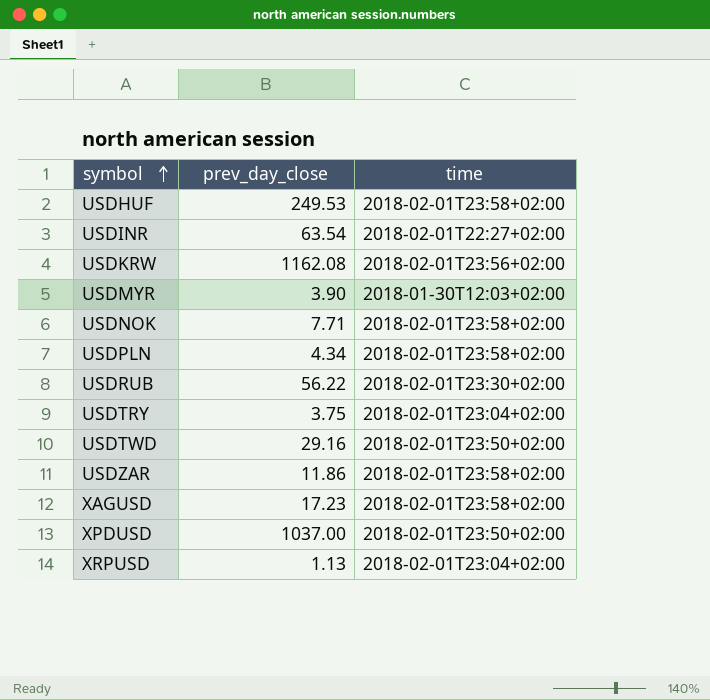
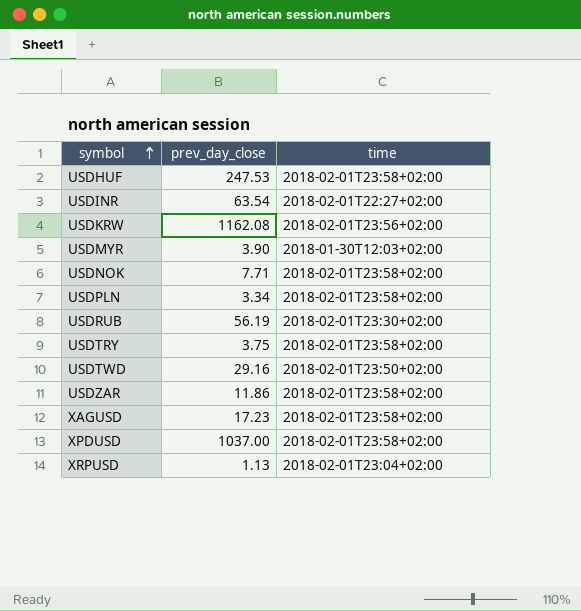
USDHUF | prev_day_close: 249.53 -> 247.53
USDPLN | prev_day_close: 4.34 -> 3.34
USDRUB | prev_day_close: 56.22 -> 56.19
USDTRY | time: 2018-02-01T23:04+02:00 -> 2018-02-01T23:58+02:00
XPDUSD | time: 2018-02-01T23:50+02:00 -> 2018-02-01T23:58+02:00

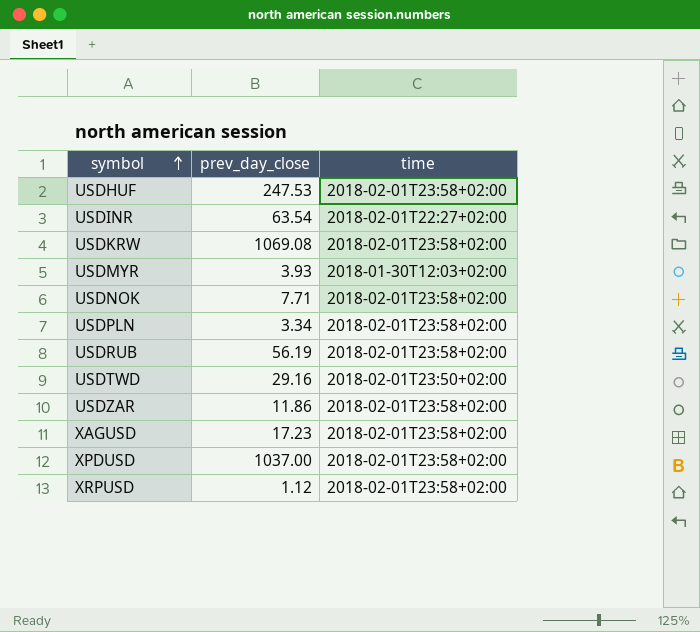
row USDTRY: 3.75 | 2018-02-01T23:58+02:00 -> none
USDKRW | prev_day_close: 1162.08 -> 1069.08
USDKRW | time: 2018-02-01T23:56+02:00 -> 2018-02-01T23:58+02:00
USDMYR | prev_day_close: 3.90 -> 3.93
USDRUB | time: 2018-02-01T23:30+02:00 -> 2018-02-01T23:58+02:00
XRPUSD | prev_day_close: 1.13 -> 1.12
XRPUSD | time: 2018-02-01T23:04+02:00 -> 2018-02-01T23:58+02:00

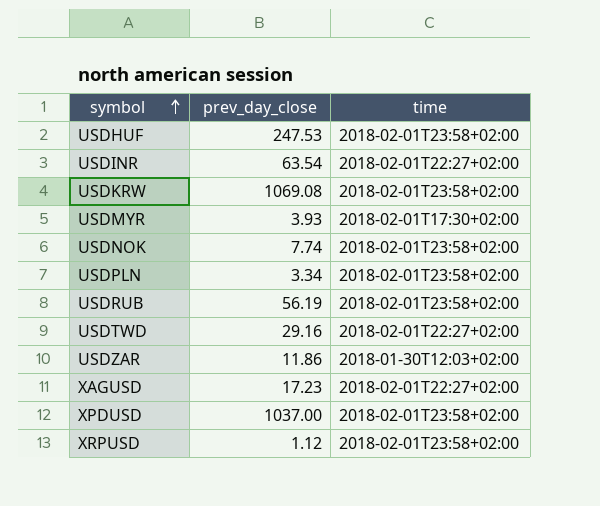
USDMYR | time: 2018-01-30T12:03+02:00 -> 2018-02-01T17:30+02:00
USDNOK | prev_day_close: 7.71 -> 7.74
USDTWD | time: 2018-02-01T23:50+02:00 -> 2018-02-01T22:27+02:00
USDZAR | time: 2018-02-01T23:58+02:00 -> 2018-01-30T12:03+02:00
XAGUSD | time: 2018-02-01T23:58+02:00 -> 2018-02-01T22:27+02:00

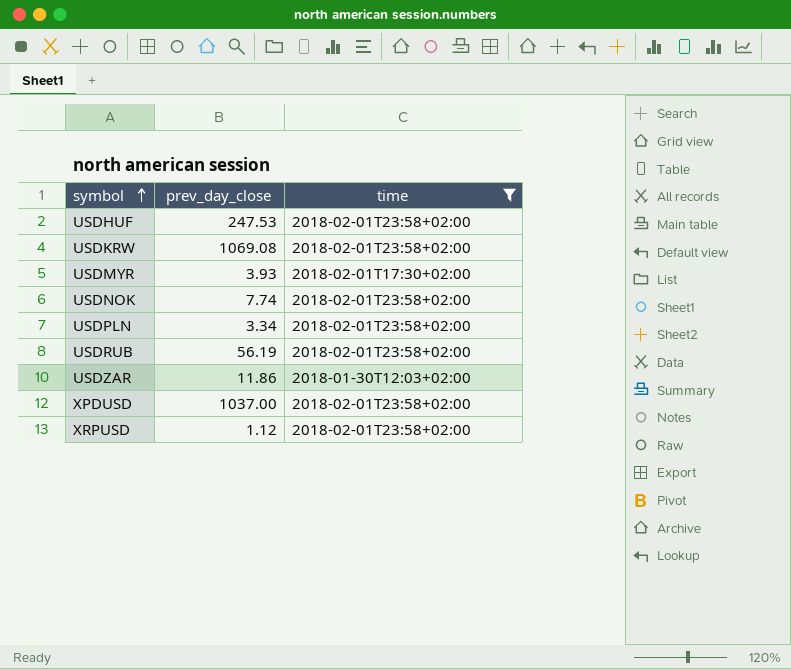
filter: none -> time != 2018-02-01T22:27+02:00

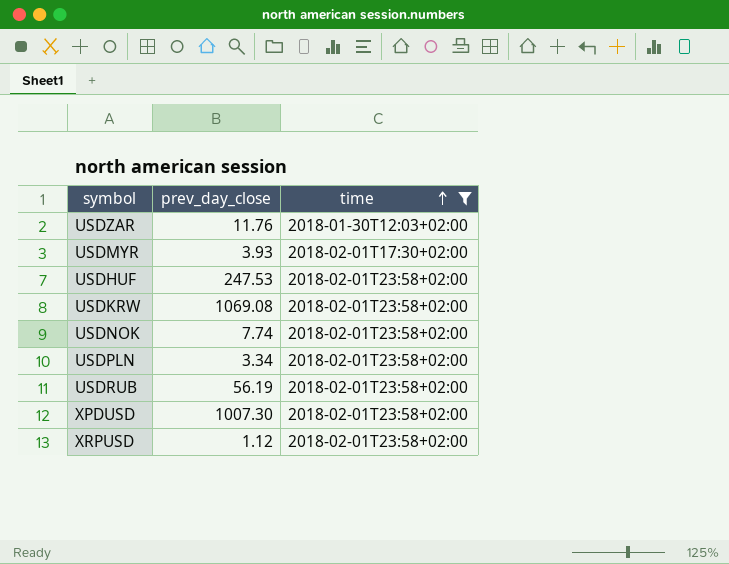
row order: symbol ascending -> time ascending
USDZAR | prev_day_close: 11.86 -> 11.76
XPDUSD | prev_day_close: 1037.00 -> 1007.30

